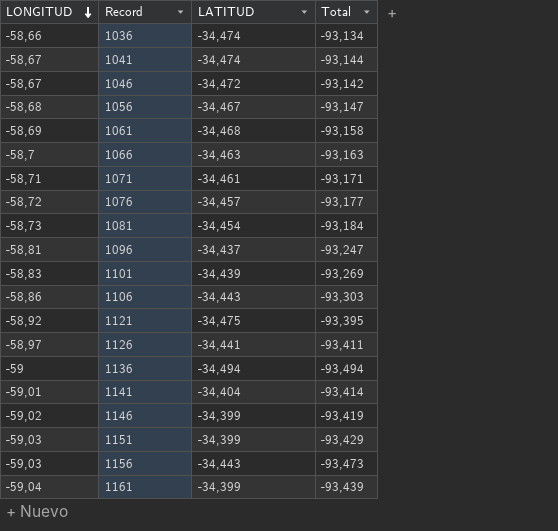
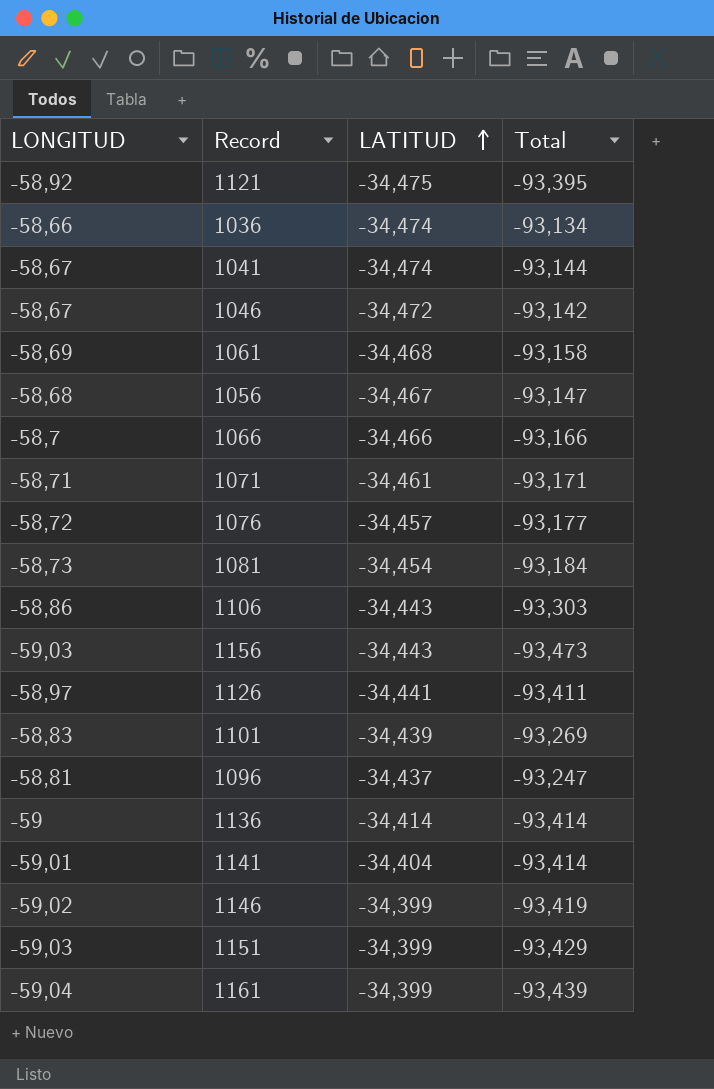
row order: LONGITUD descending -> LATITUD ascending
1066 | LATITUD: -34,463 -> -34,466
1066 | Total: -93,163 -> -93,166
1136 | LATITUD: -34,494 -> -34,414
1136 | Total: -93,494 -> -93,414

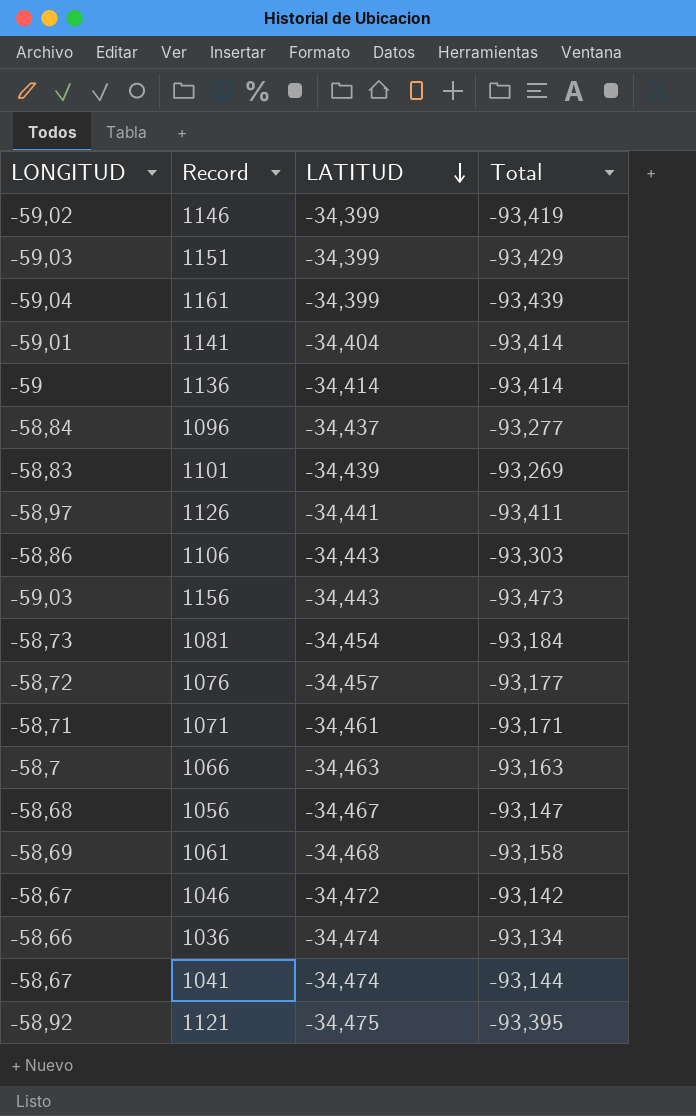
row order: LATITUD ascending -> LATITUD descending
1096 | LONGITUD: -58,81 -> -58,84
1096 | Total: -93,247 -> -93,277
1066 | LATITUD: -34,466 -> -34,463
1066 | Total: -93,166 -> -93,163

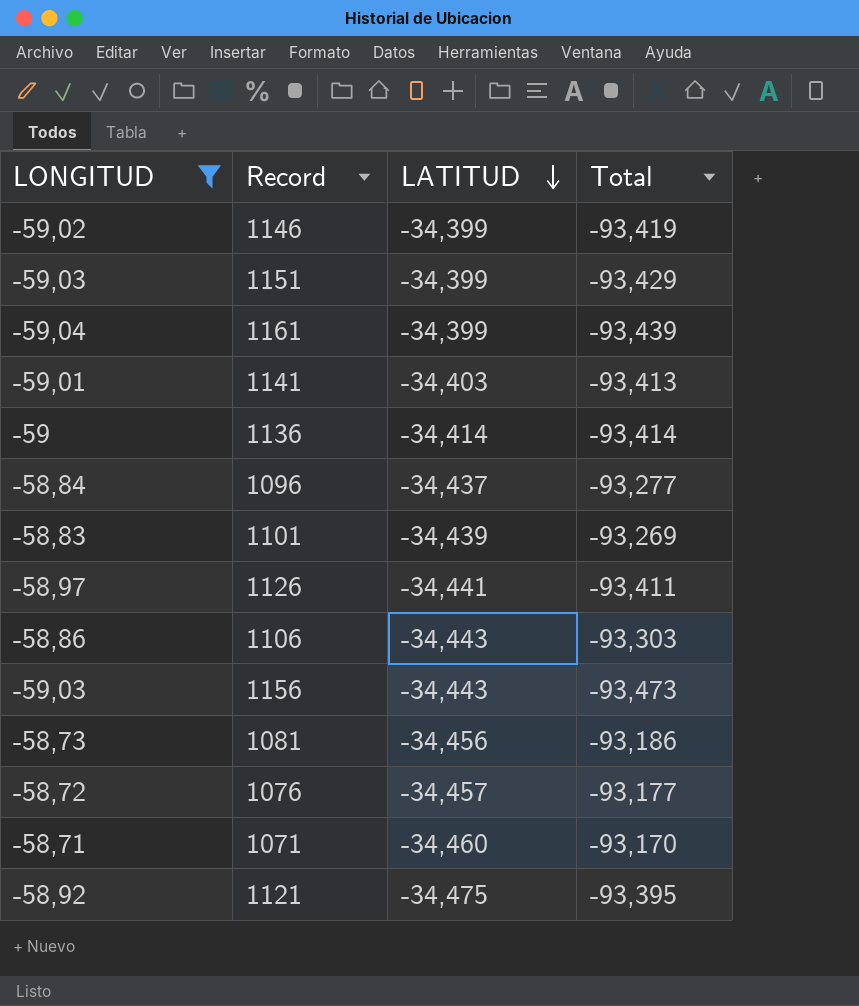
filter: none -> LONGITUD <= -58,71
1141 | LATITUD: -34,404 -> -34,403
1141 | Total: -93,414 -> -93,413
1081 | LATITUD: -34,454 -> -34,456
1081 | Total: -93,184 -> -93,186
1071 | LATITUD: -34,461 -> -34,460
1071 | Total: -93,171 -> -93,170

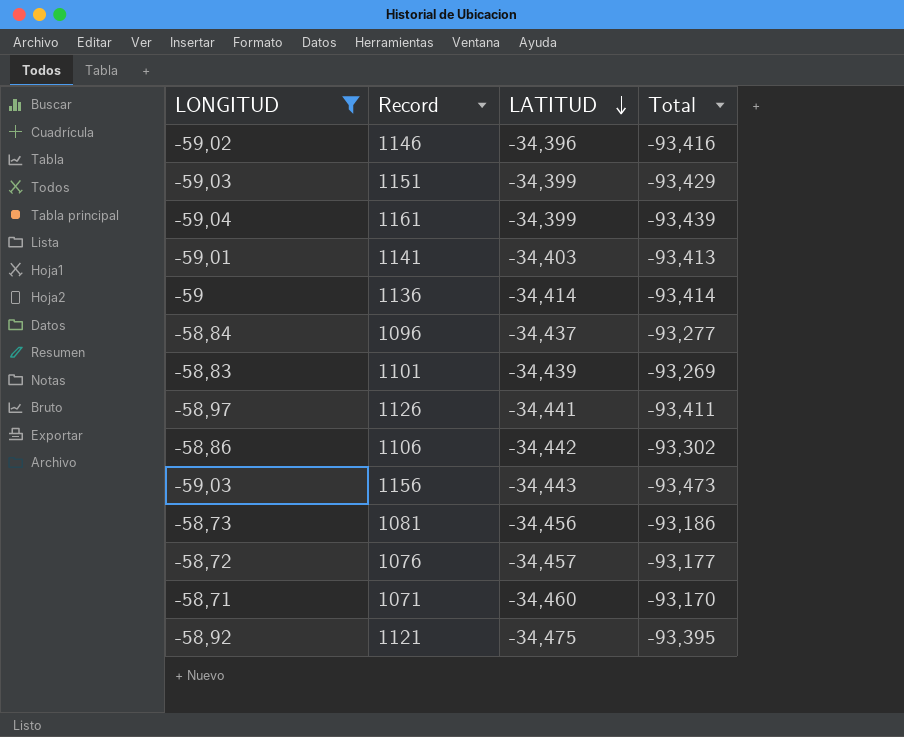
1146 | LATITUD: -34,399 -> -34,396
1146 | Total: -93,419 -> -93,416
1106 | LATITUD: -34,443 -> -34,442
1106 | Total: -93,303 -> -93,302

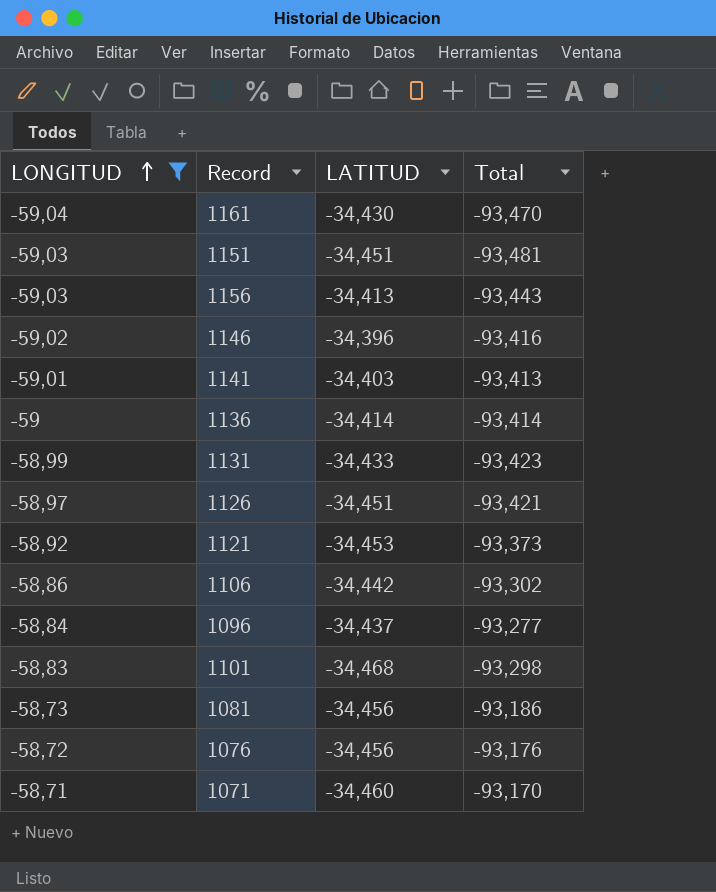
row order: LATITUD descending -> LONGITUD ascending
1161 | LATITUD: -34,399 -> -34,430
1161 | Total: -93,439 -> -93,470
1151 | LATITUD: -34,399 -> -34,451
1151 | Total: -93,429 -> -93,481
1156 | LATITUD: -34,443 -> -34,413
1156 | Total: -93,473 -> -93,443
row 1131: none -> -58,99 | -34,433 | -93,423
1126 | LATITUD: -34,441 -> -34,451
1126 | Total: -93,411 -> -93,421
1121 | LATITUD: -34,475 -> -34,453
1121 | Total: -93,395 -> -93,373
1101 | LATITUD: -34,439 -> -34,468
1101 | Total: -93,269 -> -93,298
1076 | LATITUD: -34,457 -> -34,456
1076 | Total: -93,177 -> -93,176

